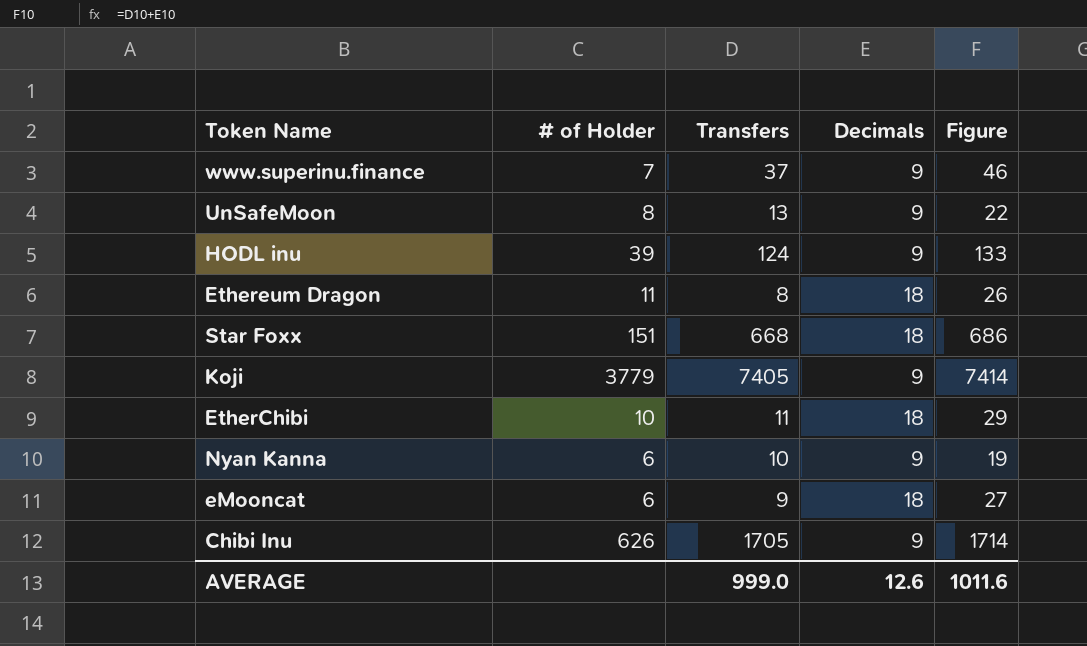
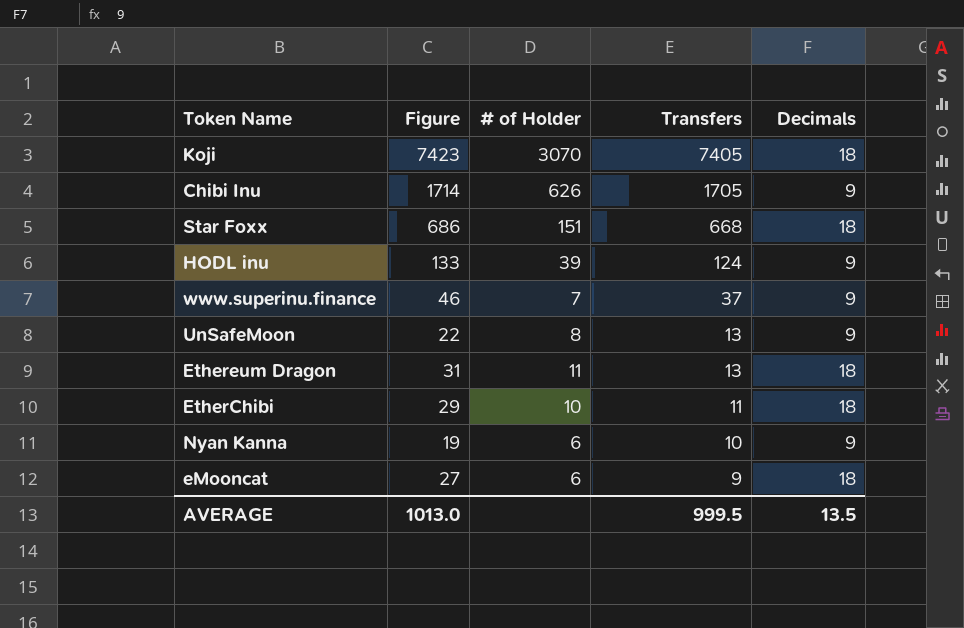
row order: none -> Transfers descending
column Figure | position: 5 -> 2
Koji | Figure: 7414 -> 7423
Koji | # of Holder: 3779 -> 3070
Koji | Decimals: 9 -> 18
Ethereum Dragon | Figure: 26 -> 31
Ethereum Dragon | Transfers: 8 -> 13
AVERAGE | Figure: 1011.6 -> 1013.0
AVERAGE | Transfers: 999.0 -> 999.5
AVERAGE | Decimals: 12.6 -> 13.5

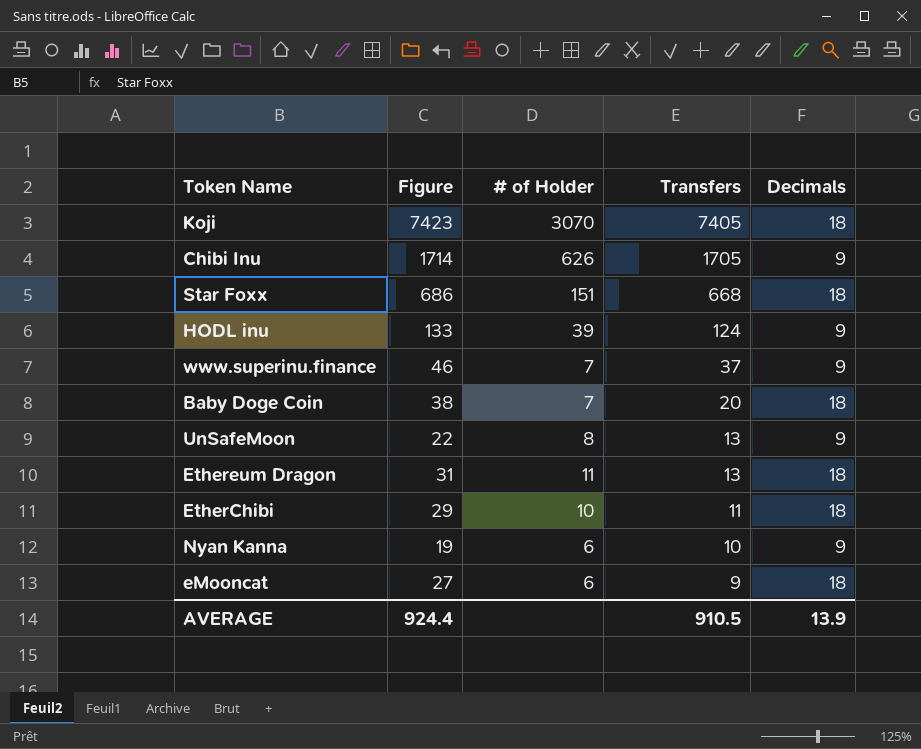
row Baby Doge Coin: none -> 38 | 7 | 20 | 18
AVERAGE | Figure: 1013.0 -> 924.4
AVERAGE | Transfers: 999.5 -> 910.5
AVERAGE | Decimals: 13.5 -> 13.9

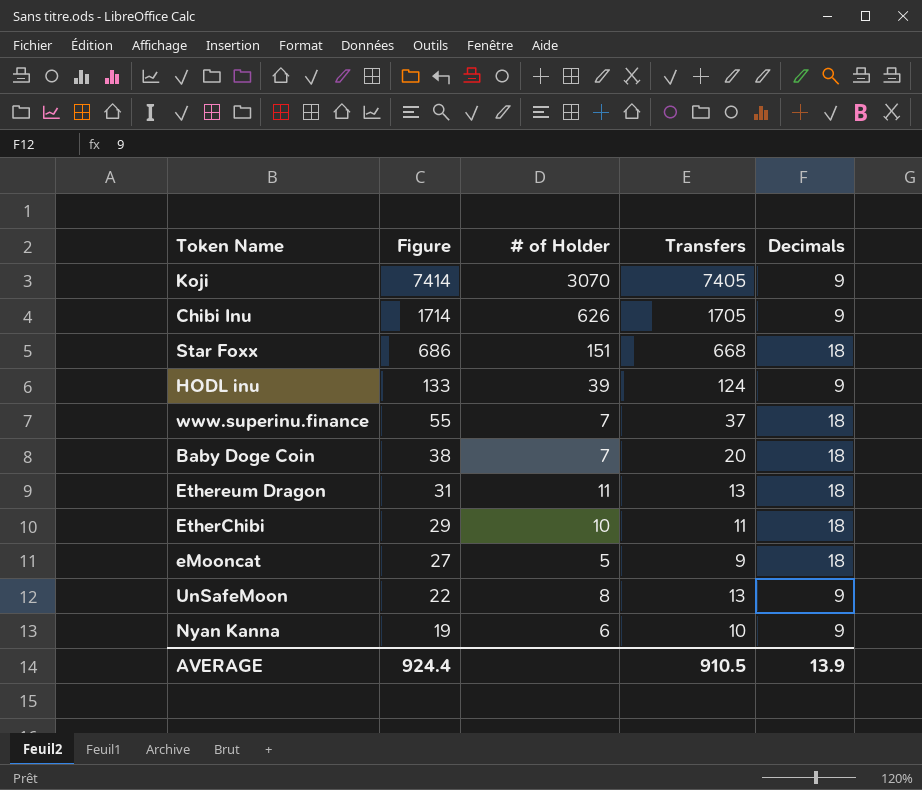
row order: Transfers descending -> Figure descending
Koji | Figure: 7423 -> 7414
Koji | Decimals: 18 -> 9
www.superinu.finance | Figure: 46 -> 55
www.superinu.finance | Decimals: 9 -> 18
eMooncat | # of Holder: 6 -> 5

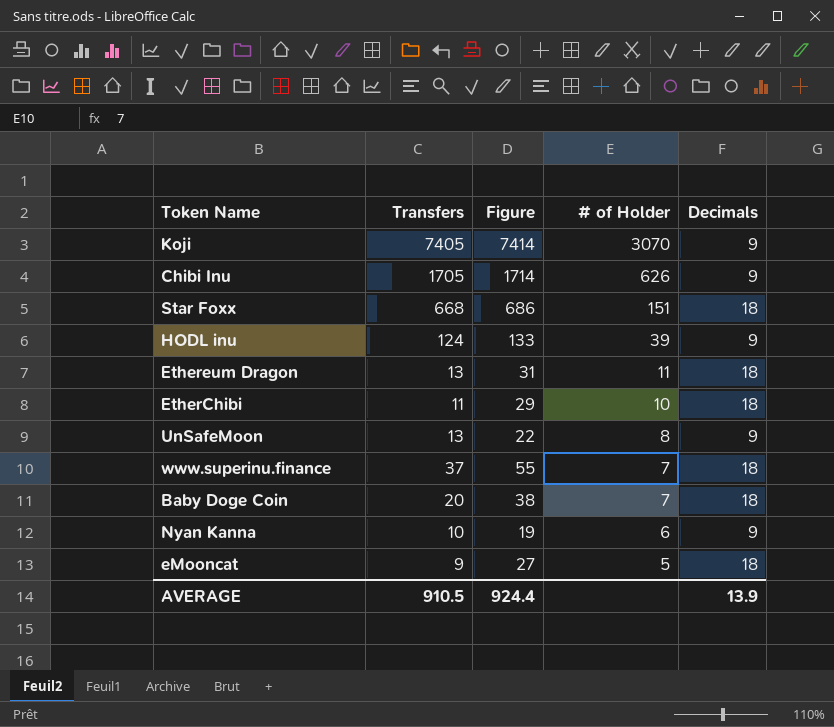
row order: Figure descending -> # of Holder descending
column Transfers | position: 4 -> 2

